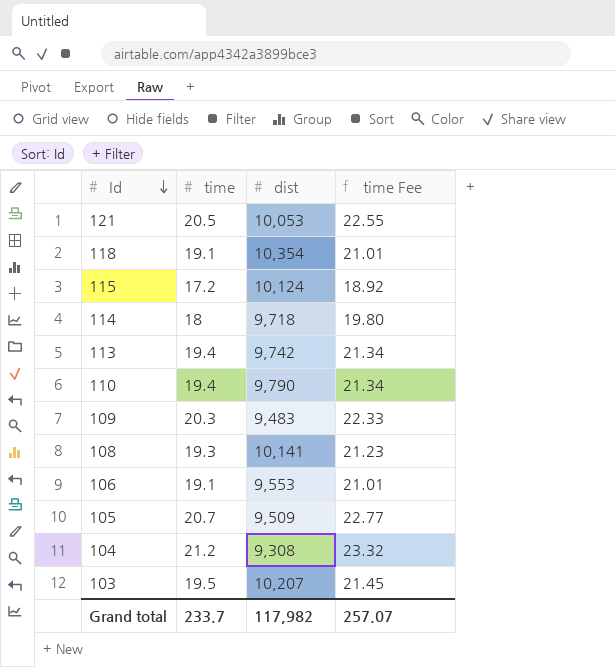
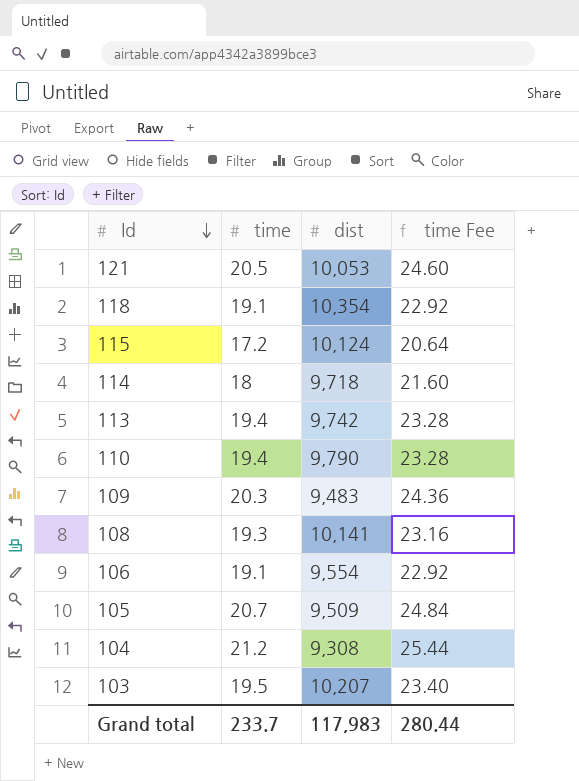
column time Fee | formula: [time] * 1.1 -> [time] * 1.2
106 | dist: 9,553 -> 9,554
Grand total | dist: 117,982 -> 117,983
Grand total | time Fee: 257.07 -> 280.44

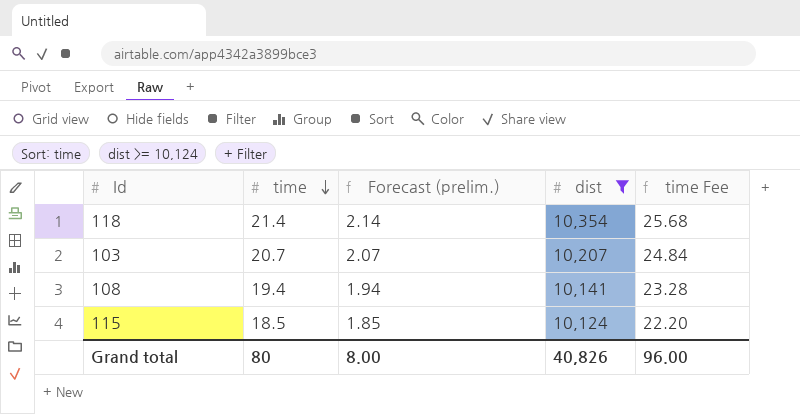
filter: none -> dist >= 10,124
row order: Id descending -> time descending
column Forecast (prelim.) | formula: none -> [time] * 0.1
118 | time: 19.1 -> 21.4
118 | time Fee: 22.92 -> 25.68
103 | time: 19.5 -> 20.7
103 | time Fee: 23.40 -> 24.84
108 | time: 19.3 -> 19.4
108 | time Fee: 23.16 -> 23.28
115 | time: 17.2 -> 18.5
115 | time Fee: 20.64 -> 22.20
Grand total | time: 233.7 -> 80
Grand total | dist: 117,983 -> 40,826
Grand total | time Fee: 280.44 -> 96.00

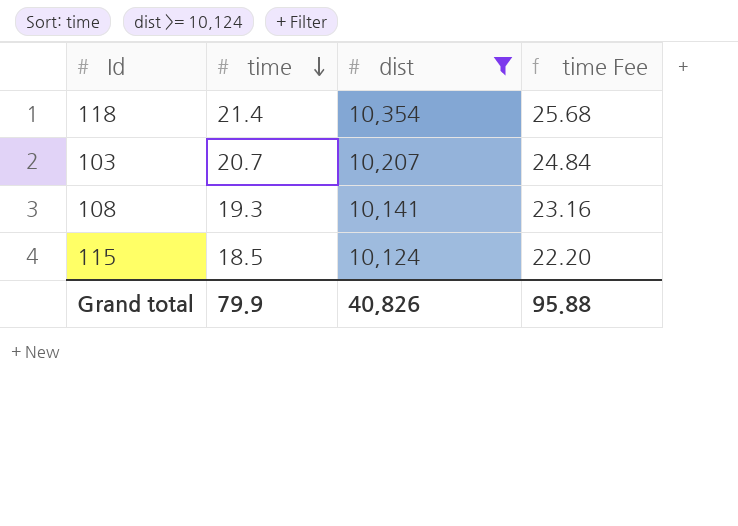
column Forecast (prelim.) | formula: [time] * 0.1 -> none
108 | time: 19.4 -> 19.3
108 | time Fee: 23.28 -> 23.16
Grand total | time: 80 -> 79.9
Grand total | time Fee: 96.00 -> 95.88

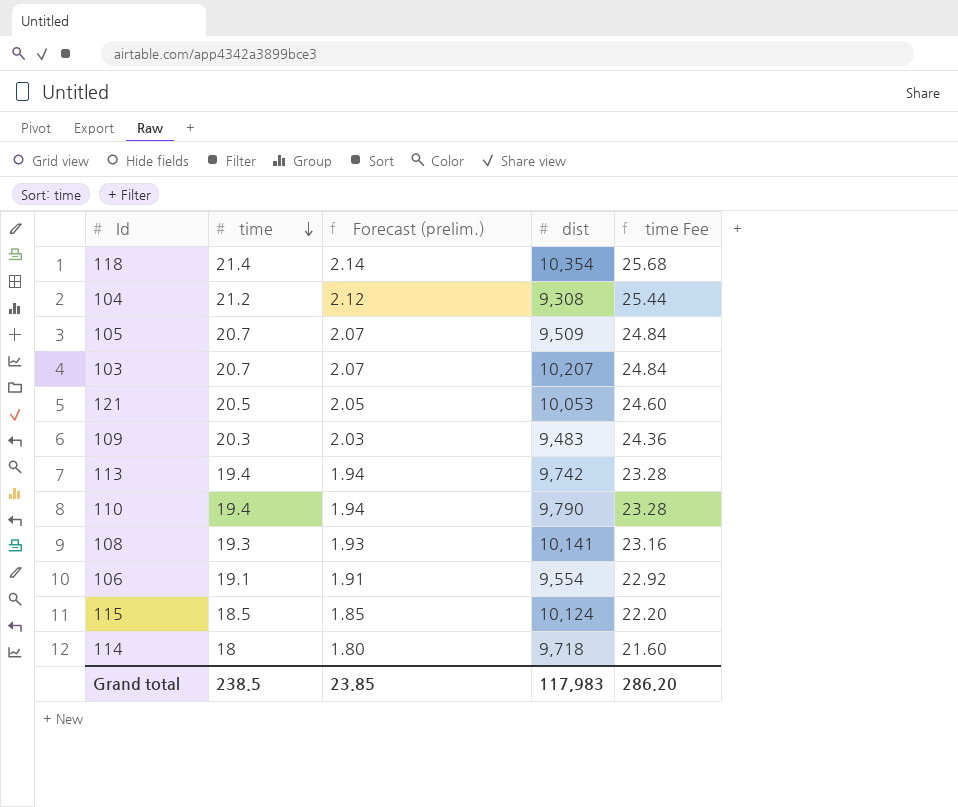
filter: dist >= 10,124 -> none
column Forecast (prelim.) | formula: none -> [time] * 0.1
Grand total | time: 79.9 -> 238.5
Grand total | dist: 40,826 -> 117,983
Grand total | time Fee: 95.88 -> 286.20

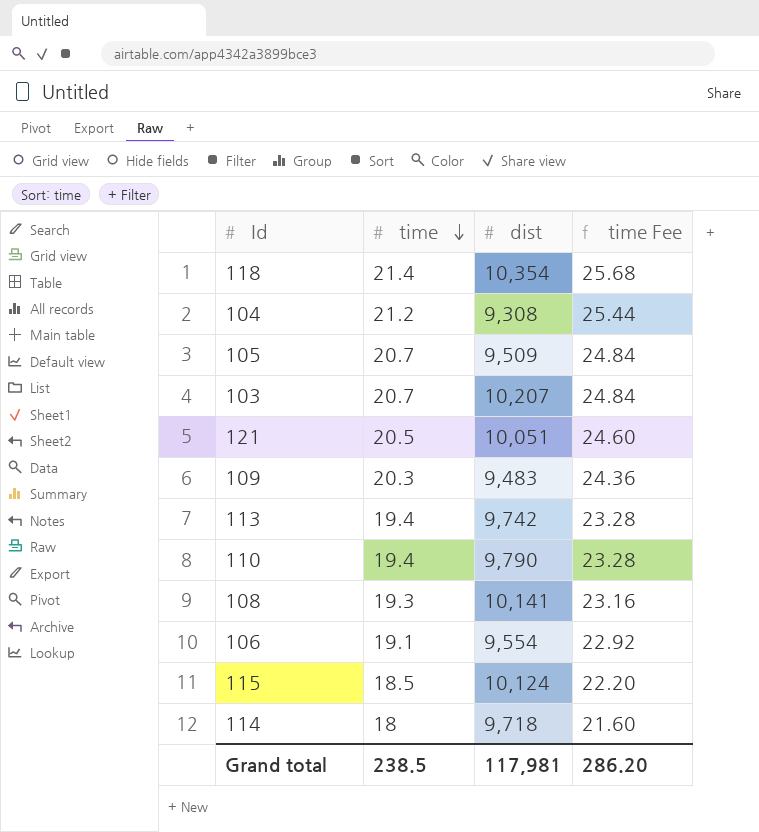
column Forecast (prelim.) | formula: [time] * 0.1 -> none
121 | dist: 10,053 -> 10,051
Grand total | dist: 117,983 -> 117,981

